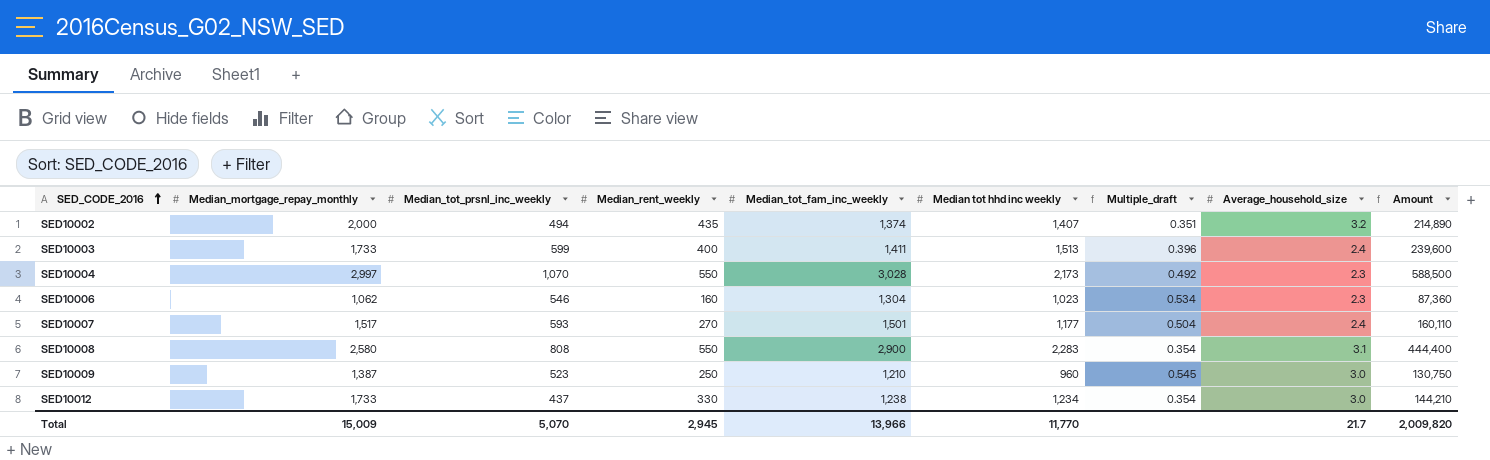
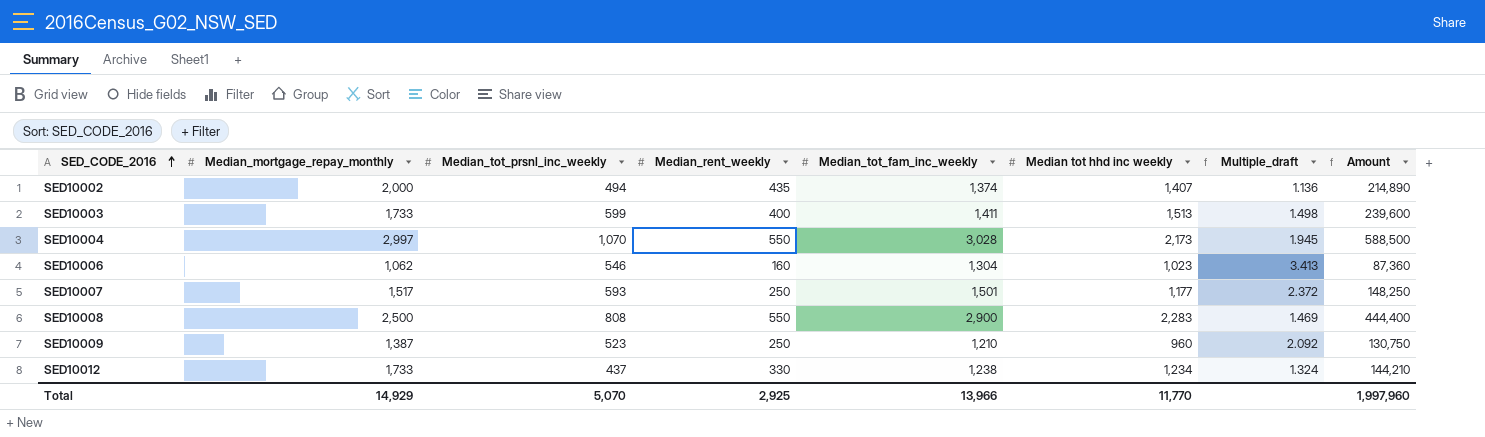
column Average_household_size | position: 8 -> none
column Multiple_draft | formula: [Median_tot_prsnl_inc_weekly] / [Median tot hhd inc weekly] -> [Median_tot_prsnl_inc_weekly] / [Median_rent_weekly]
SED10007 | Median_rent_weekly: 270 -> 250
SED10007 | Amount: 160,110 -> 148,250
SED10008 | Median_mortgage_repay_monthly: 2,580 -> 2,500
Total | Median_mortgage_repay_monthly: 15,009 -> 14,929
Total | Median_rent_weekly: 2,945 -> 2,925
Total | Amount: 2,009,820 -> 1,997,960

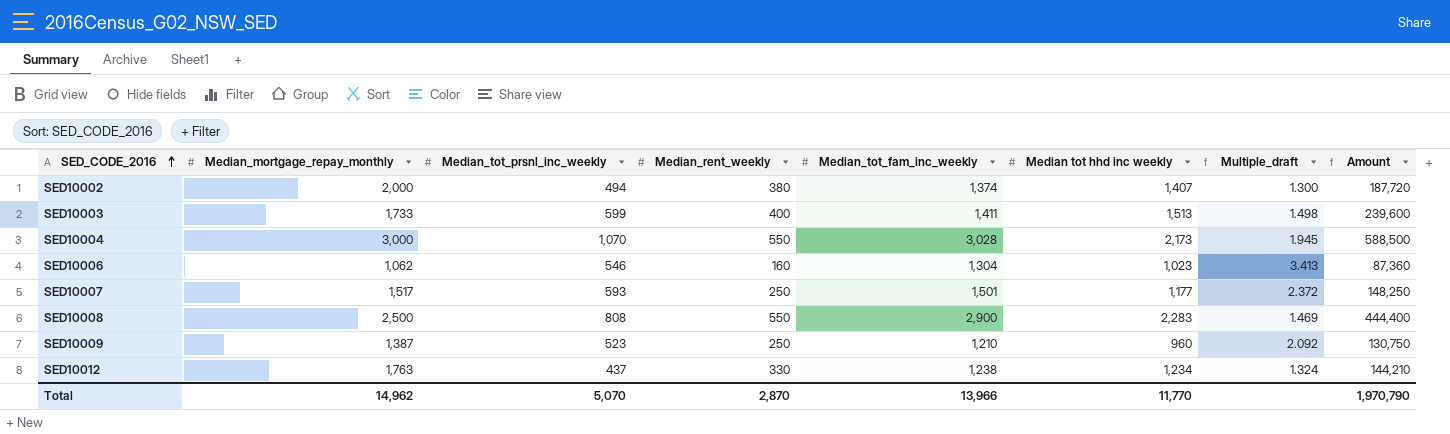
SED10002 | Median_rent_weekly: 435 -> 380
SED10002 | Multiple_draft: 1.136 -> 1.300
SED10002 | Amount: 214,890 -> 187,720
SED10004 | Median_mortgage_repay_monthly: 2,997 -> 3,000
SED10012 | Median_mortgage_repay_monthly: 1,733 -> 1,763
Total | Median_mortgage_repay_monthly: 14,929 -> 14,962
Total | Median_rent_weekly: 2,925 -> 2,870
Total | Amount: 1,997,960 -> 1,970,790

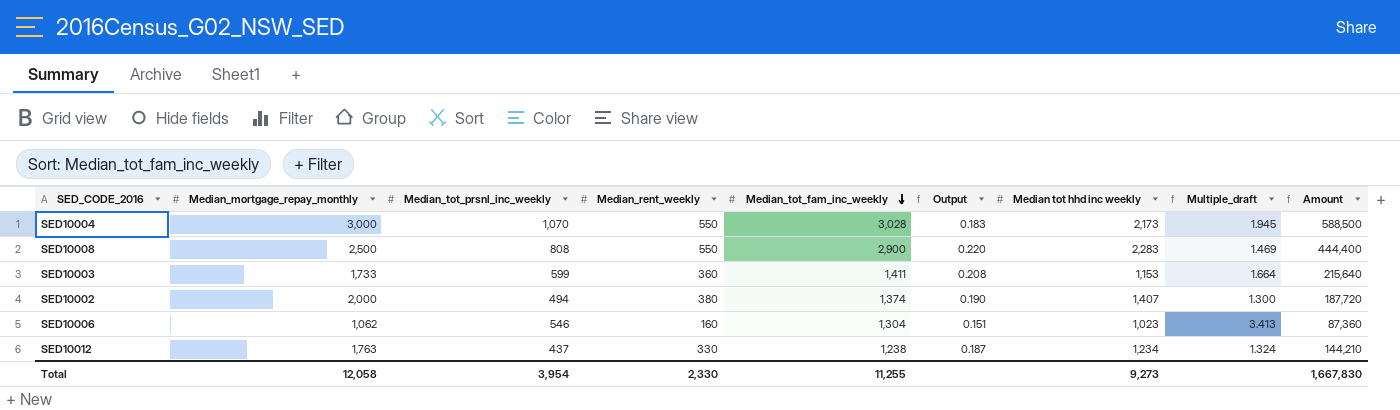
row order: SED_CODE_2016 ascending -> Median_tot_fam_inc_weekly descending
column Output | formula: none -> [Median_rent_weekly] / [Median_mortgage_repay_monthly]
row SED10007: 1,517 | 593 | 250 | 1,501 | 1,177 | 2.372 | 148,250 -> none
row SED10009: 1,387 | 523 | 250 | 1,210 | 960 | 2.092 | 130,750 -> none
SED10003 | Median_rent_weekly: 400 -> 360
SED10003 | Median tot hhd inc weekly: 1,513 -> 1,153
SED10003 | Multiple_draft: 1.498 -> 1.664
SED10003 | Amount: 239,600 -> 215,640
Total | Median_mortgage_repay_monthly: 14,962 -> 12,058
Total | Median_tot_prsnl_inc_weekly: 5,070 -> 3,954
Total | Median_rent_weekly: 2,870 -> 2,330
Total | Median_tot_fam_inc_weekly: 13,966 -> 11,255
Total | Median tot hhd inc weekly: 11,770 -> 9,273
Total | Amount: 1,970,790 -> 1,667,830

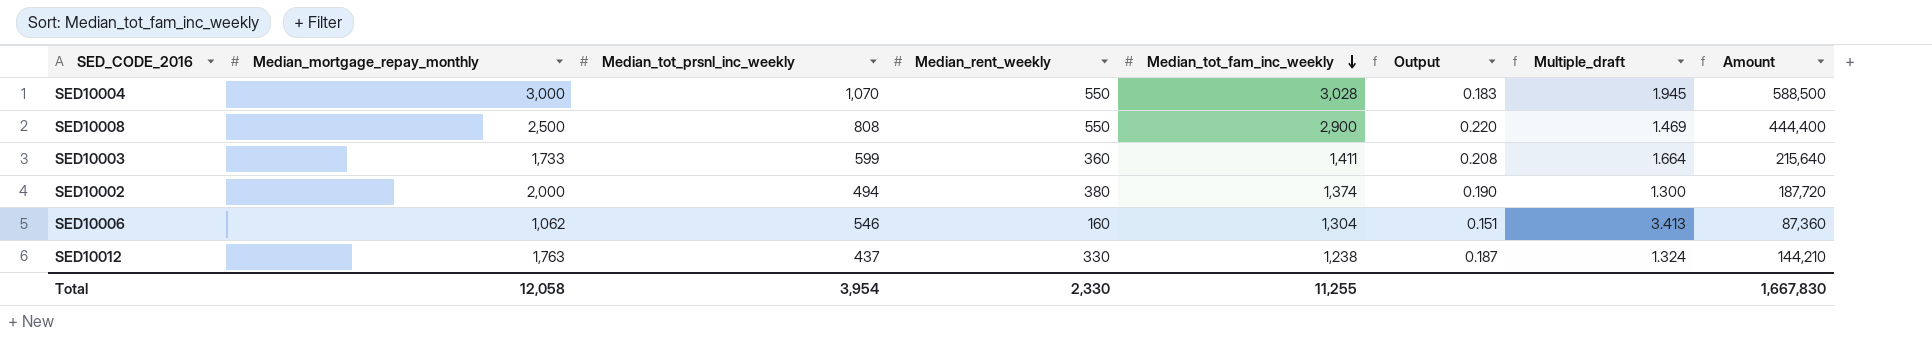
column Median tot hhd inc weekly | position: 7 -> none

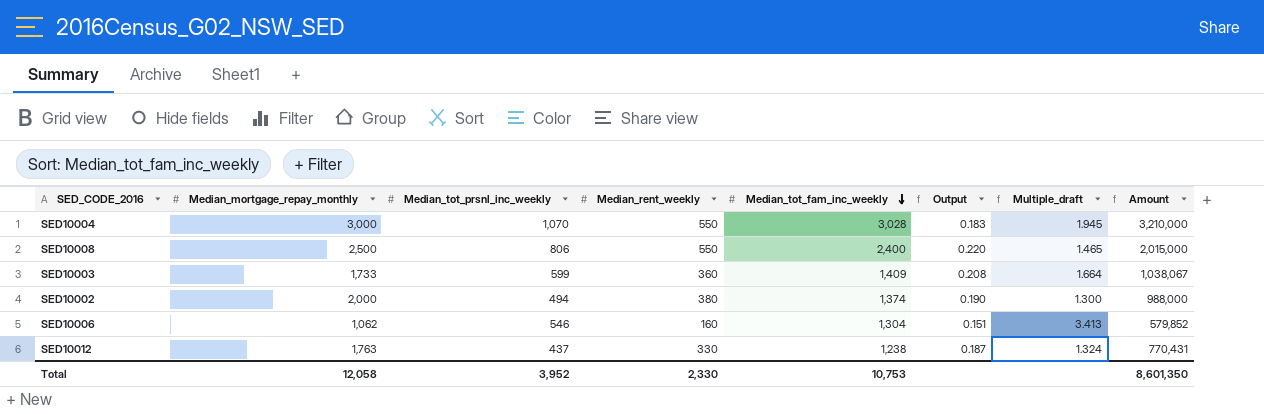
column Amount | formula: [Median_tot_prsnl_inc_weekly] * [Median_rent_weekly] -> [Median_mortgage_repay_monthly] * [Median_tot_prsnl_inc_weekly]
SED10008 | Median_tot_prsnl_inc_weekly: 808 -> 806
SED10008 | Median_tot_fam_inc_weekly: 2,900 -> 2,400
SED10008 | Multiple_draft: 1.469 -> 1.465
SED10003 | Median_tot_fam_inc_weekly: 1,411 -> 1,409
Total | Median_tot_prsnl_inc_weekly: 3,954 -> 3,952
Total | Median_tot_fam_inc_weekly: 11,255 -> 10,753
Total | Amount: 1,667,830 -> 8,601,350

